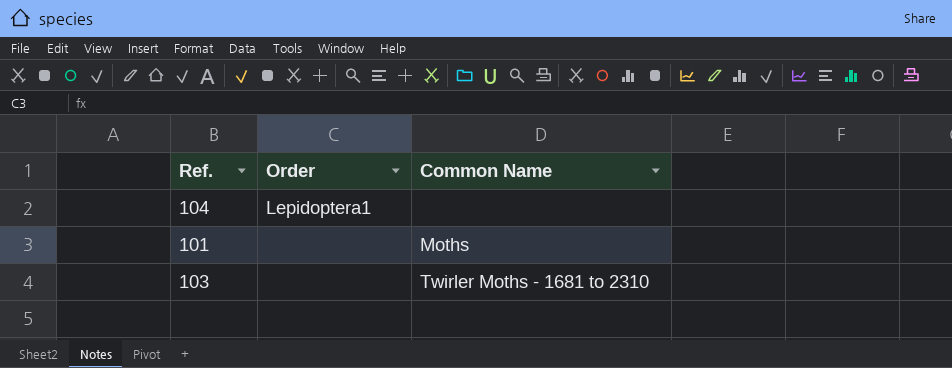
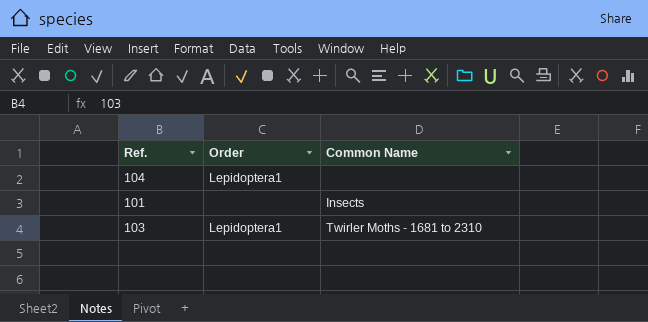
101 | Common Name: Moths -> Insects
103 | Order: none -> Lepidoptera1

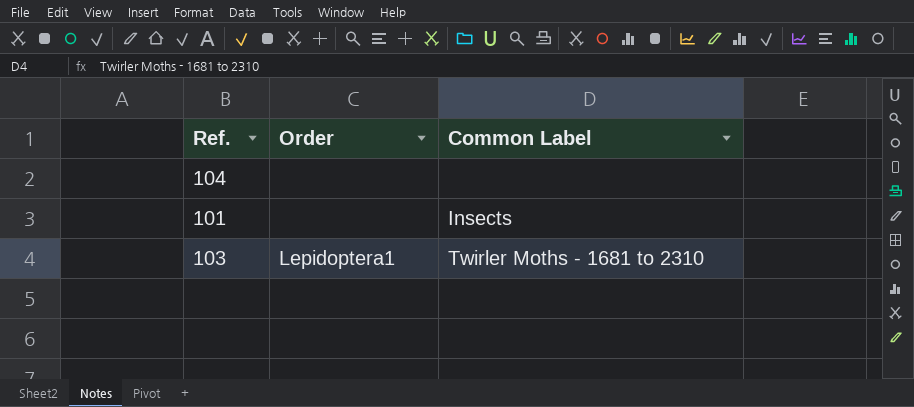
column name: Common Name -> Common Label
104 | Order: Lepidoptera1 -> none

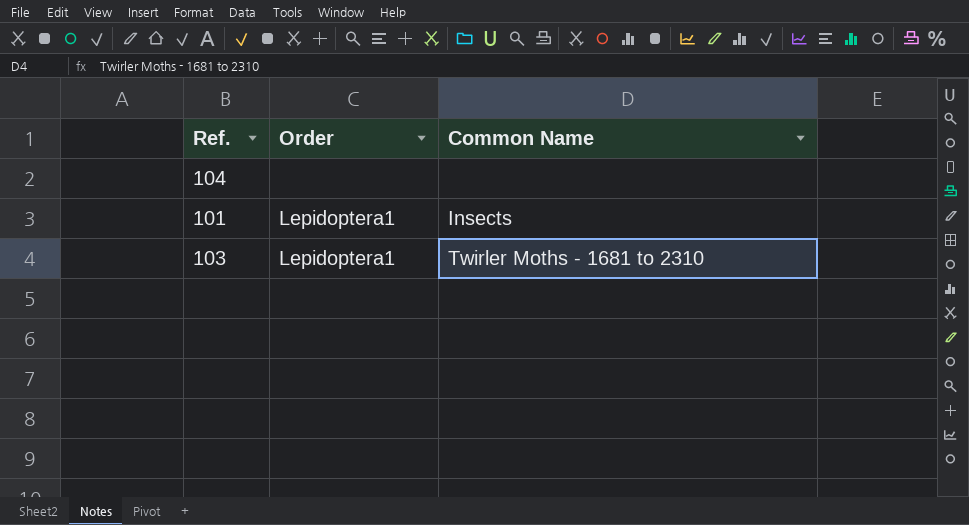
column name: Common Label -> Common Name
101 | Order: none -> Lepidoptera1

